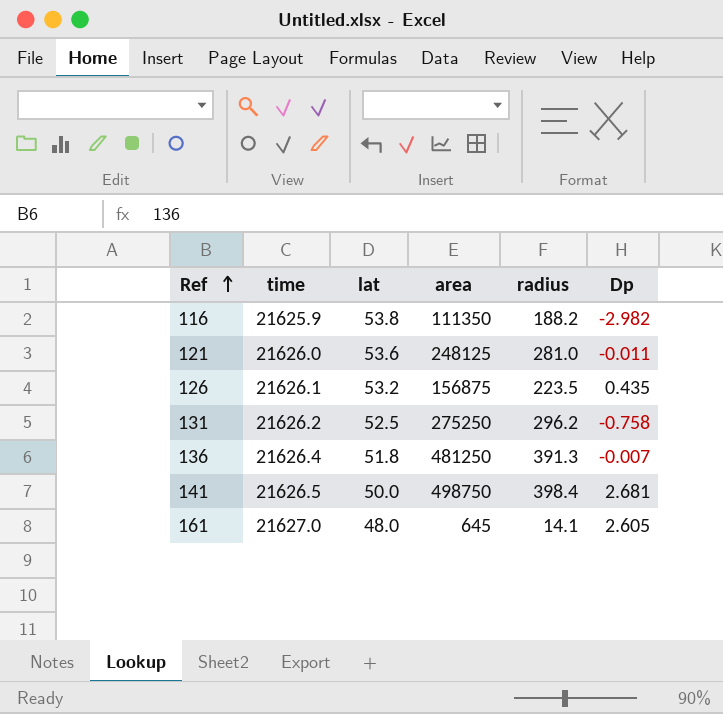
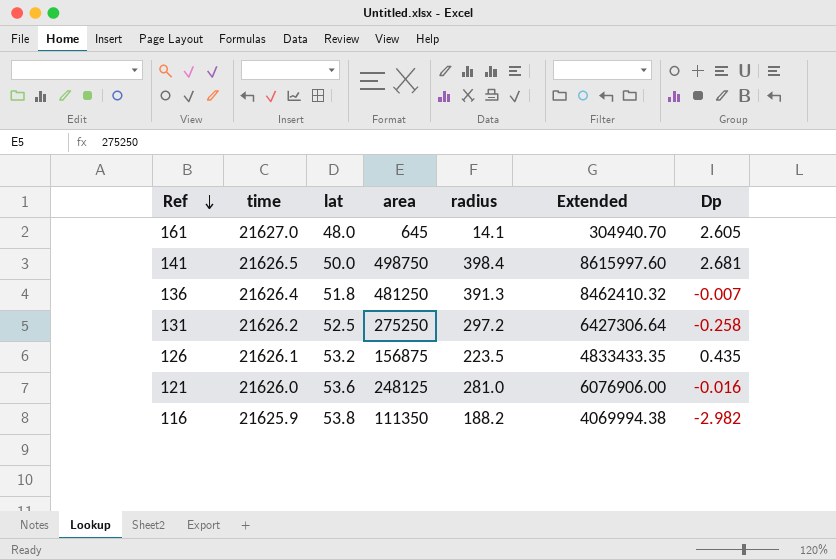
row order: Ref ascending -> Ref descending
column Extended | formula: none -> [time] * [radius]
131 | radius: 296.2 -> 297.2
131 | Dp: -0.758 -> -0.258
121 | Dp: -0.011 -> -0.016

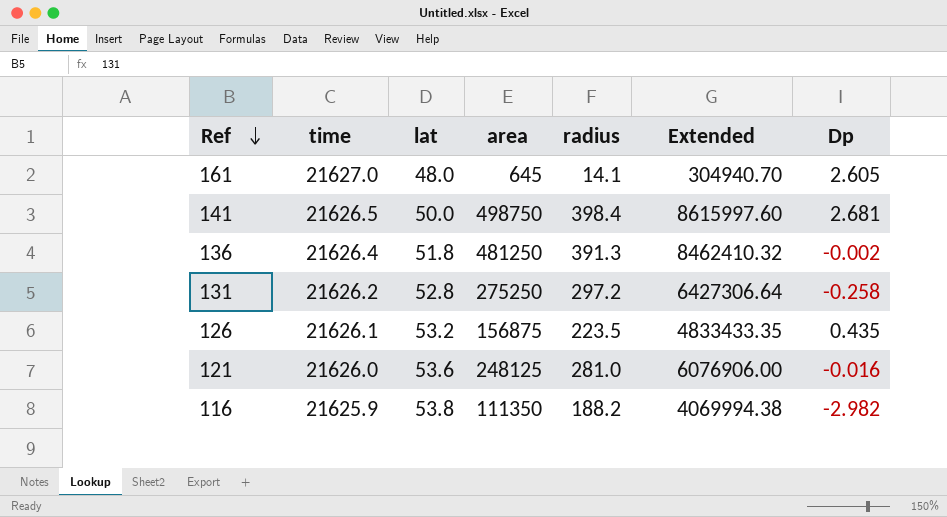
136 | Dp: -0.007 -> -0.002
131 | lat: 52.5 -> 52.8

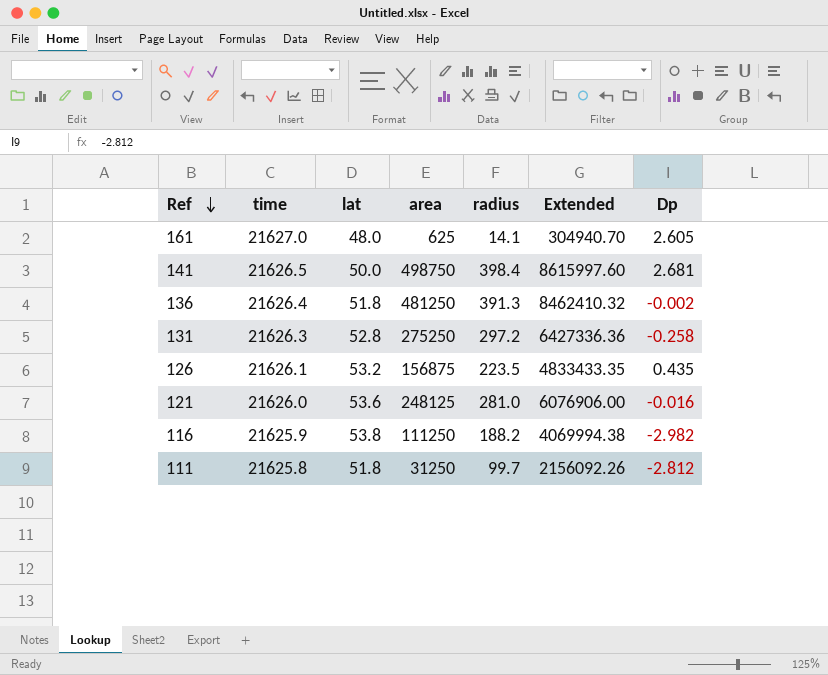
161 | area: 645 -> 625
131 | time: 21626.2 -> 21626.3
131 | Extended: 6427306.64 -> 6427336.36
116 | area: 111350 -> 111250
row 111: none -> 21625.8 | 51.8 | 31250 | 99.7 | 2156092.26 | -2.812

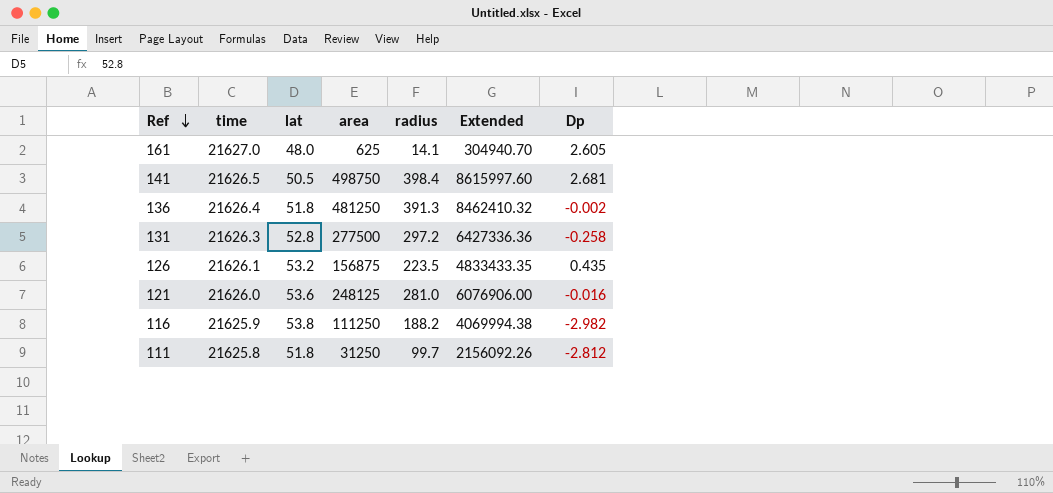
141 | lat: 50.0 -> 50.5
131 | area: 275250 -> 277500

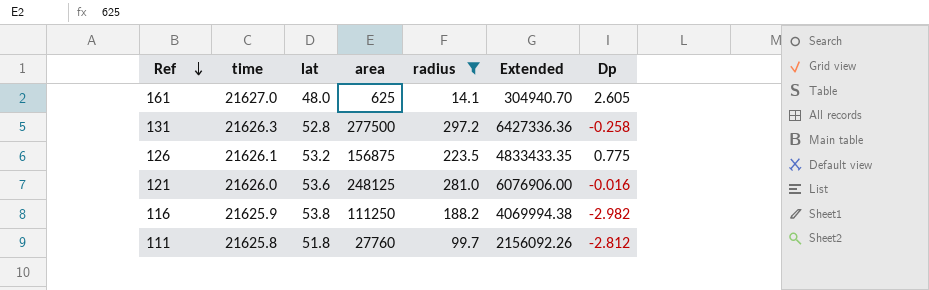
filter: none -> radius <= 297.2
126 | Dp: 0.435 -> 0.775
111 | area: 31250 -> 27760

